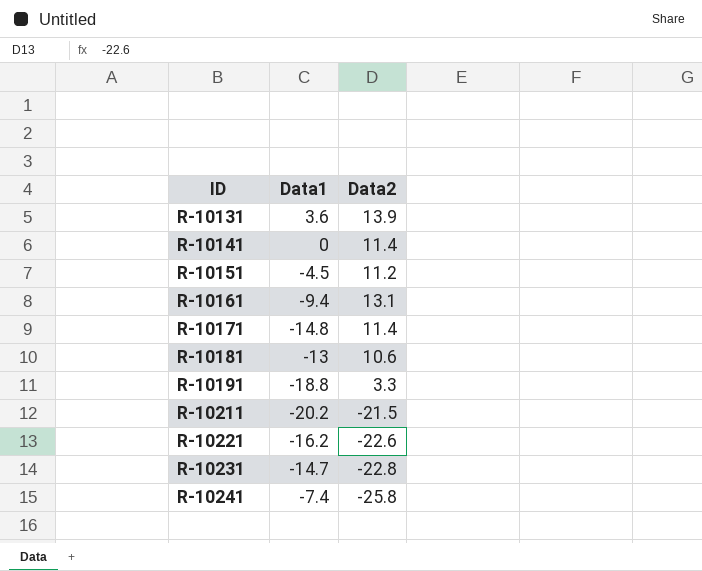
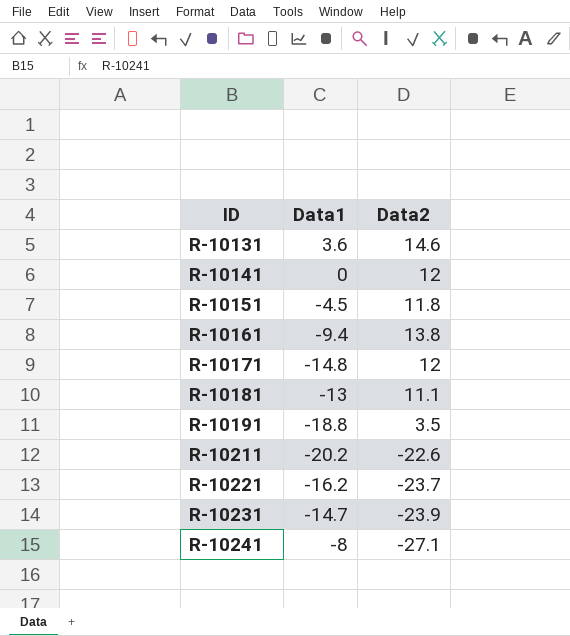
R-10131 | Data2: 13.9 -> 14.6
R-10141 | Data2: 11.4 -> 12
R-10151 | Data2: 11.2 -> 11.8
R-10161 | Data2: 13.1 -> 13.8
R-10171 | Data2: 11.4 -> 12
R-10181 | Data2: 10.6 -> 11.1
R-10191 | Data2: 3.3 -> 3.5
R-10211 | Data2: -21.5 -> -22.6
R-10221 | Data2: -22.6 -> -23.7
R-10231 | Data2: -22.8 -> -23.9
R-10241 | Data1: -7.4 -> -8
R-10241 | Data2: -25.8 -> -27.1

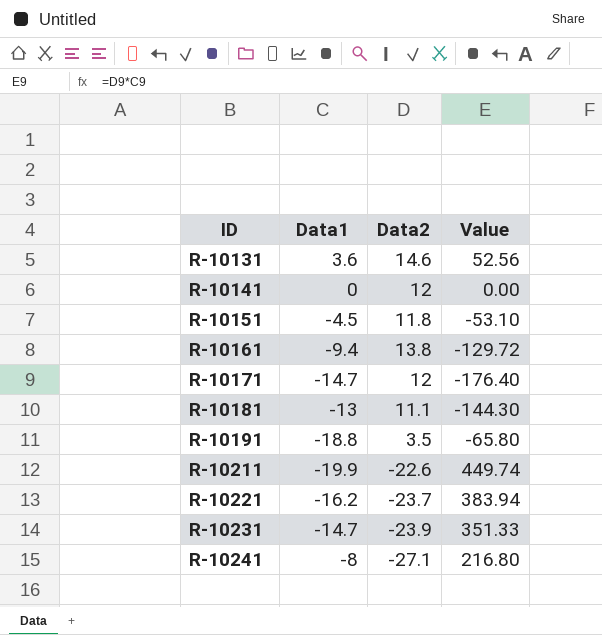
column Value | formula: none -> [Data1] * [Data2]
R-10171 | Data1: -14.8 -> -14.7
R-10211 | Data1: -20.2 -> -19.9

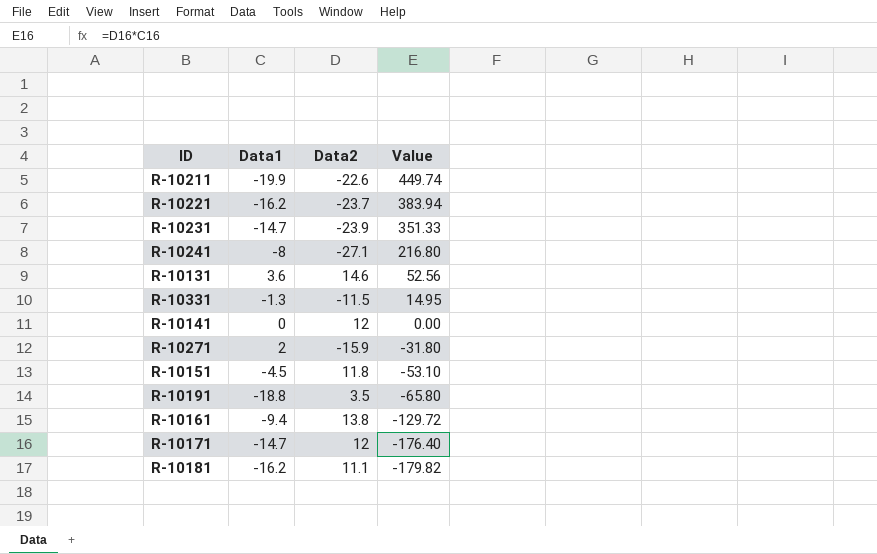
row order: ID ascending -> Value descending
row R-10331: none -> -1.3 | -11.5 | 14.95
row R-10271: none -> 2 | -15.9 | -31.80
R-10181 | Data1: -13 -> -16.2
R-10181 | Value: -144.30 -> -179.82

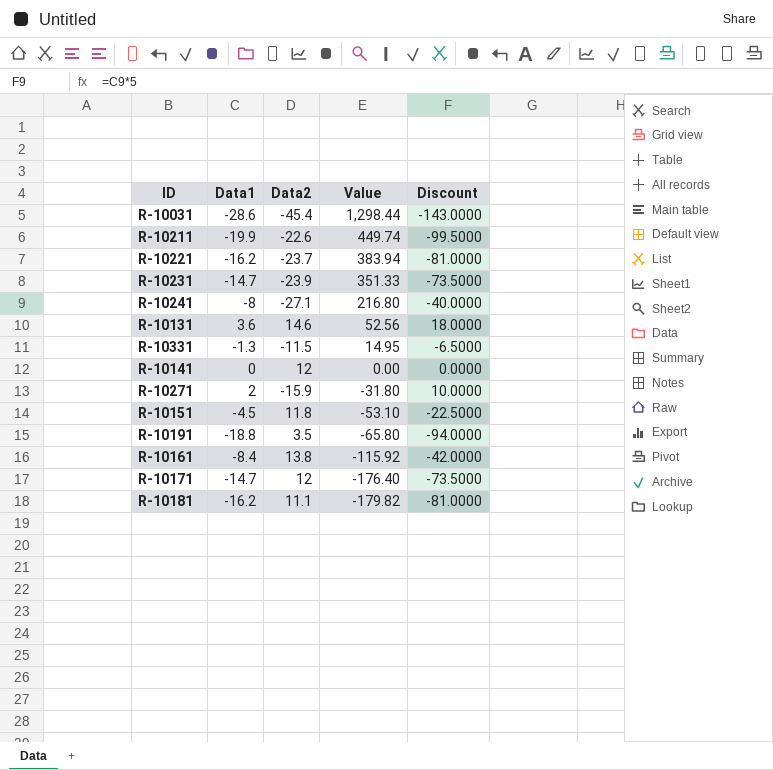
column Discount | formula: none -> [Data1] * 5
row R-10031: none -> -28.6 | -45.4 | 1,298.44 | -143.0000
R-10161 | Data1: -9.4 -> -8.4
R-10161 | Value: -129.72 -> -115.92

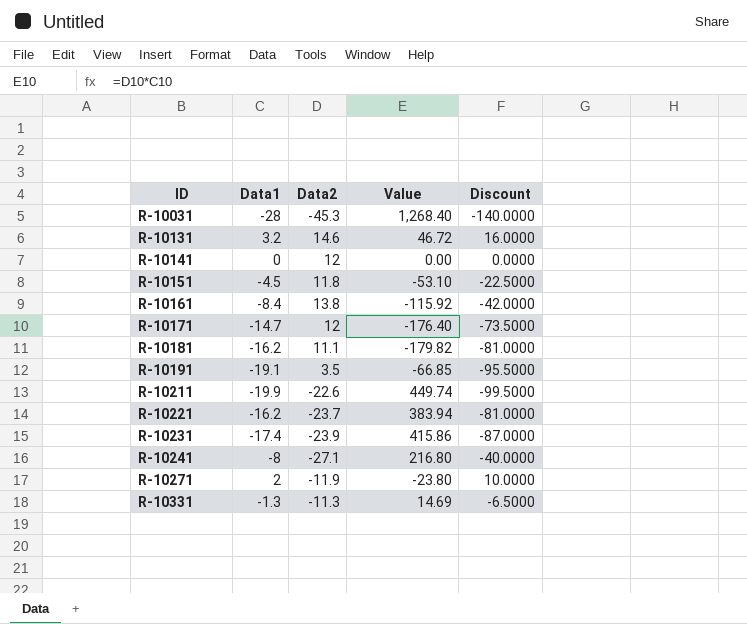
row order: Value descending -> ID ascending
R-10031 | Data1: -28.6 -> -28
R-10031 | Data2: -45.4 -> -45.3
R-10031 | Value: 1,298.44 -> 1,268.40
R-10031 | Discount: -143.0000 -> -140.0000
R-10131 | Data1: 3.6 -> 3.2
R-10131 | Value: 52.56 -> 46.72
R-10131 | Discount: 18.0000 -> 16.0000
R-10191 | Data1: -18.8 -> -19.1
R-10191 | Value: -65.80 -> -66.85
R-10191 | Discount: -94.0000 -> -95.5000
R-10231 | Data1: -14.7 -> -17.4
R-10231 | Value: 351.33 -> 415.86
R-10231 | Discount: -73.5000 -> -87.0000
R-10271 | Data2: -15.9 -> -11.9
R-10271 | Value: -31.80 -> -23.80
R-10331 | Data2: -11.5 -> -11.3
R-10331 | Value: 14.95 -> 14.69

